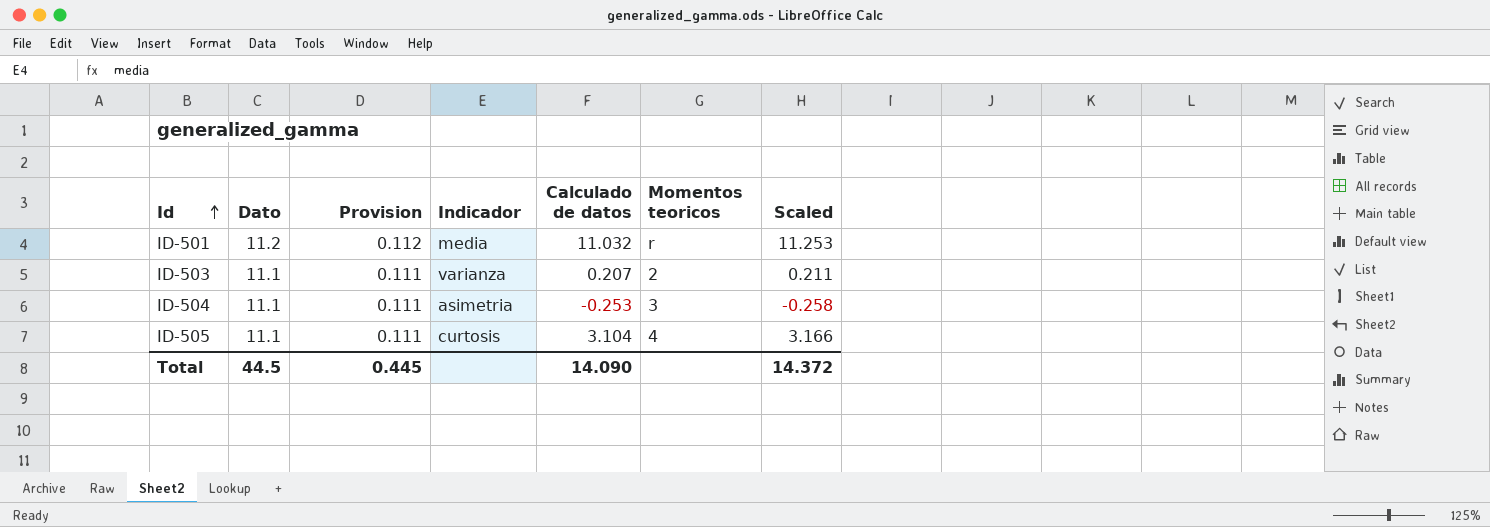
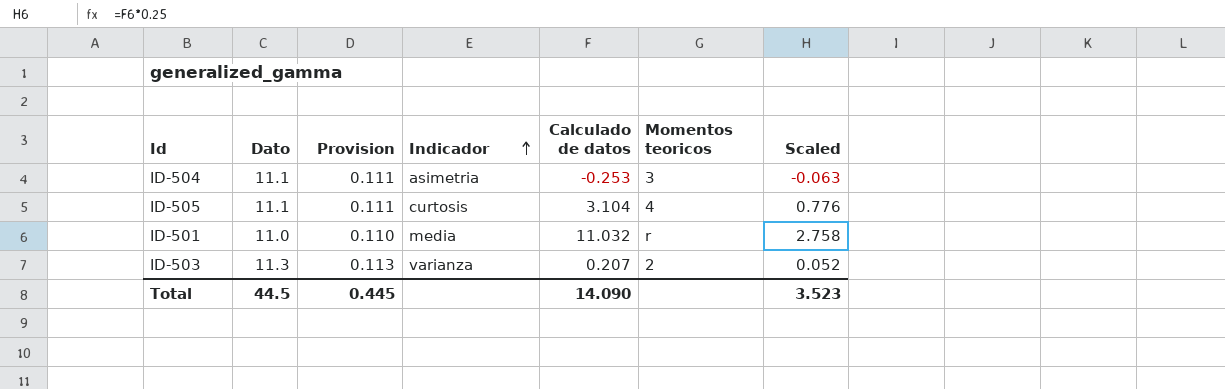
row order: Id ascending -> Indicador ascending
column Scaled | formula: [Calculado de datos] * 1.02 -> [Calculado de datos] * 0.25
ID-501 | Dato: 11.2 -> 11.0
ID-501 | Provision: 0.112 -> 0.110
ID-503 | Dato: 11.1 -> 11.3
ID-503 | Provision: 0.111 -> 0.113
Total | Scaled: 14.372 -> 3.523

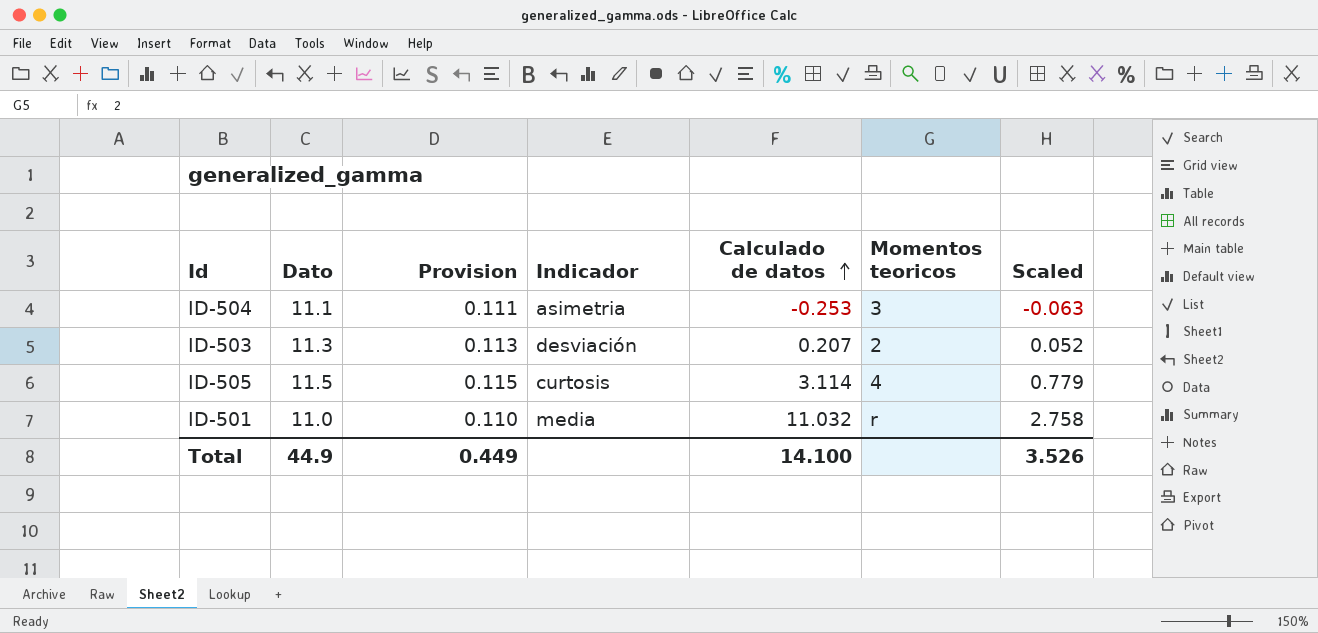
row order: Indicador ascending -> Calculado de datos ascending
ID-503 | Indicador: varianza -> desviación
ID-505 | Dato: 11.1 -> 11.5
ID-505 | Provision: 0.111 -> 0.115
ID-505 | Calculado de datos: 3.104 -> 3.114
ID-505 | Scaled: 0.776 -> 0.779
Total | Dato: 44.5 -> 44.9
Total | Provision: 0.445 -> 0.449
Total | Calculado de datos: 14.090 -> 14.100
Total | Scaled: 3.523 -> 3.526

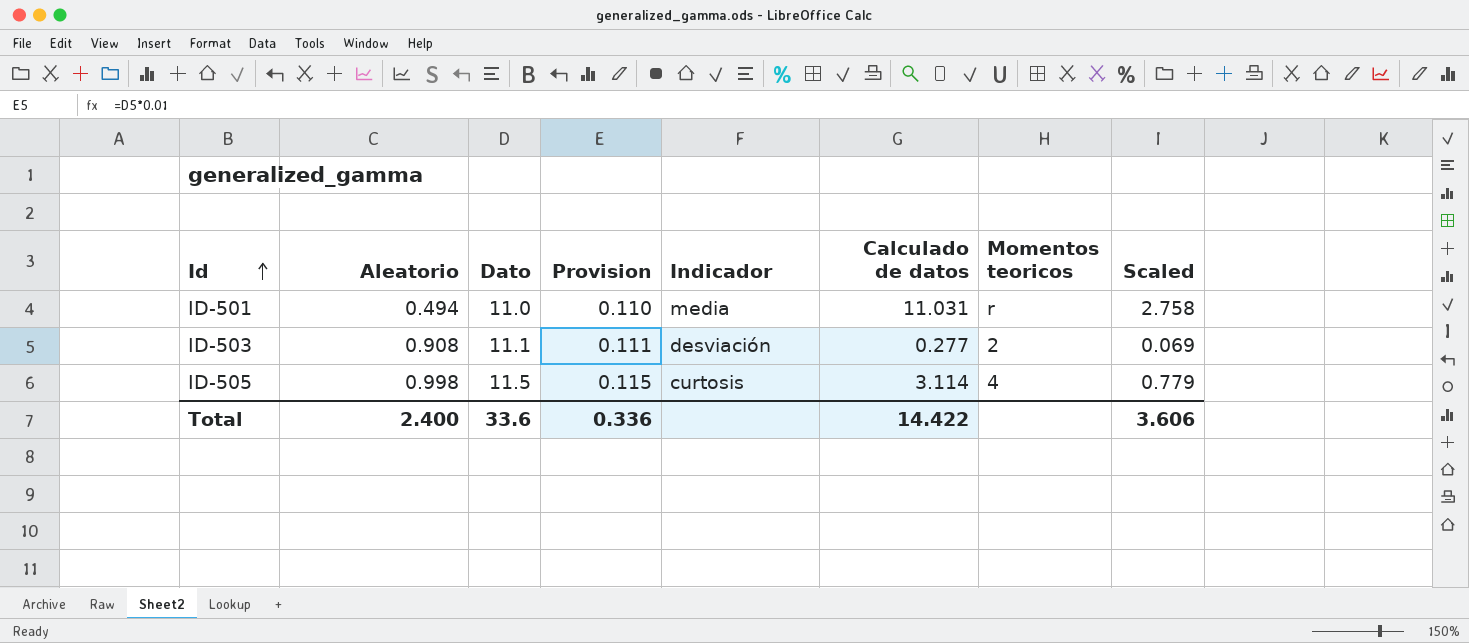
row order: Calculado de datos ascending -> Id ascending
column Aleatorio | position: none -> 2
row ID-504: 11.1 | 0.111 | asimetria | -0.253 | 3 | -0.063 -> none
ID-501 | Calculado de datos: 11.032 -> 11.031
ID-503 | Dato: 11.3 -> 11.1
ID-503 | Provision: 0.113 -> 0.111
ID-503 | Calculado de datos: 0.207 -> 0.277
ID-503 | Scaled: 0.052 -> 0.069
Total | Dato: 44.9 -> 33.6
Total | Provision: 0.449 -> 0.336
Total | Calculado de datos: 14.100 -> 14.422
Total | Scaled: 3.526 -> 3.606

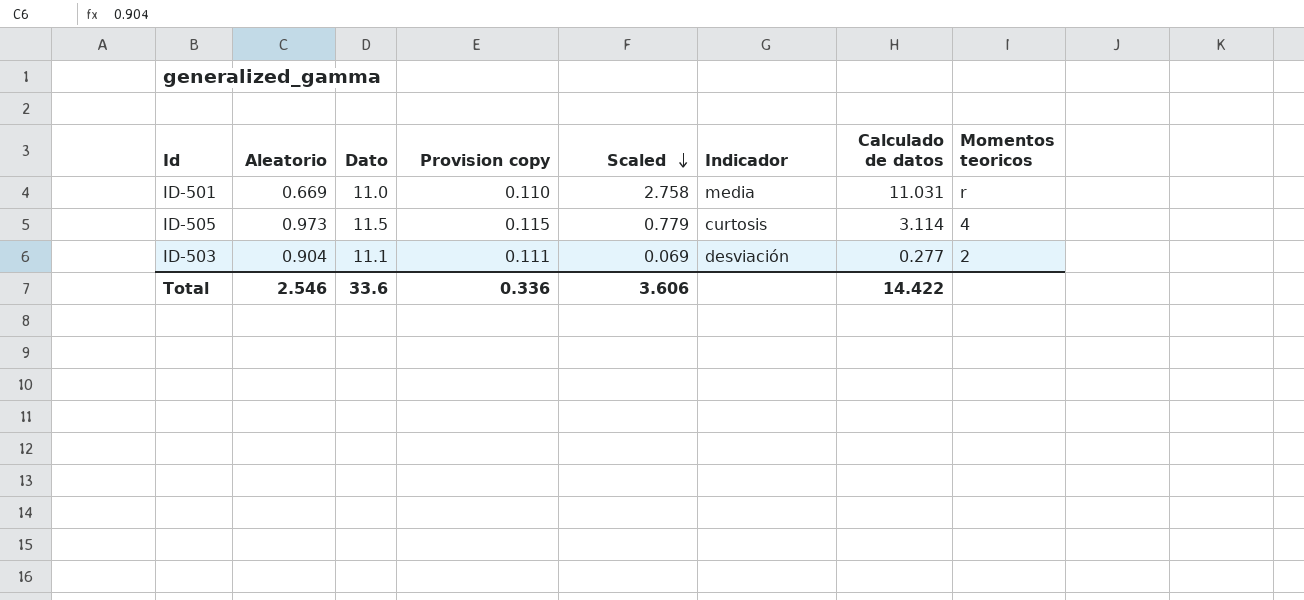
row order: Id ascending -> Scaled descending
column name: Provision -> Provision copy
column Scaled | position: 8 -> 5
ID-501 | Aleatorio: 0.494 -> 0.669
ID-505 | Aleatorio: 0.998 -> 0.973
ID-503 | Aleatorio: 0.908 -> 0.904
Total | Aleatorio: 2.400 -> 2.546

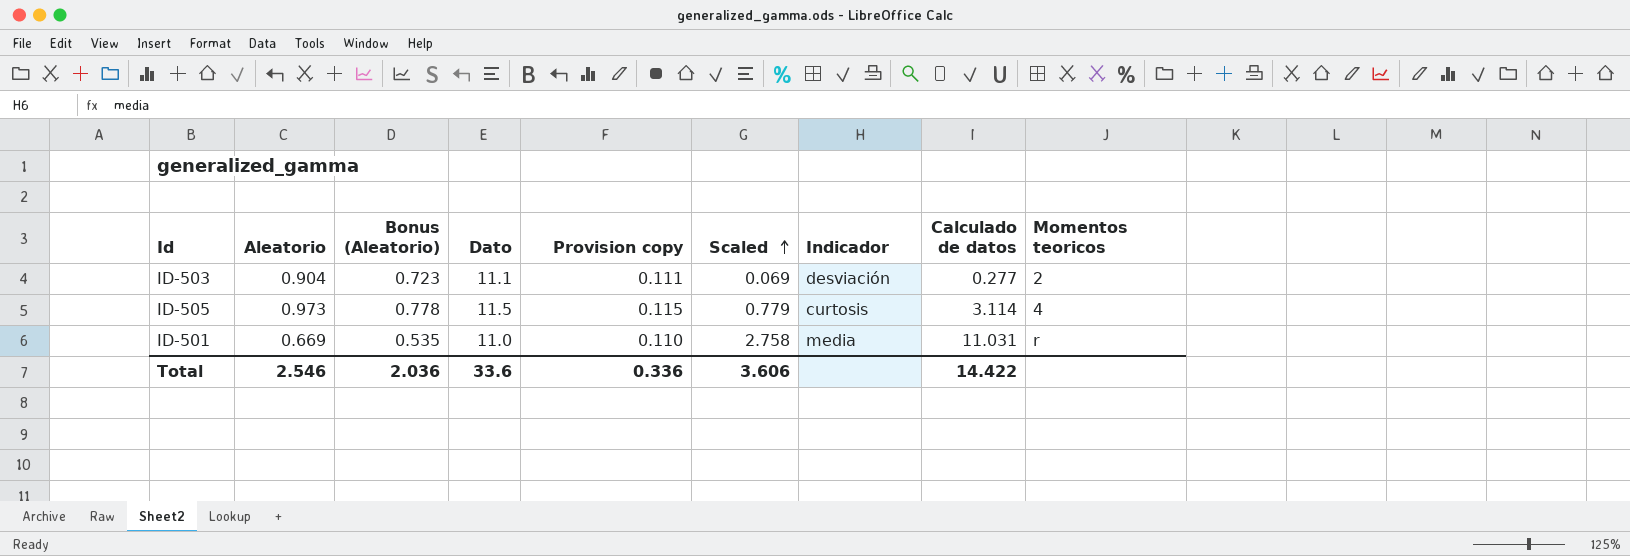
row order: Scaled descending -> Scaled ascending
column Bonus (Aleatorio) | formula: none -> [Aleatorio] * 0.8

